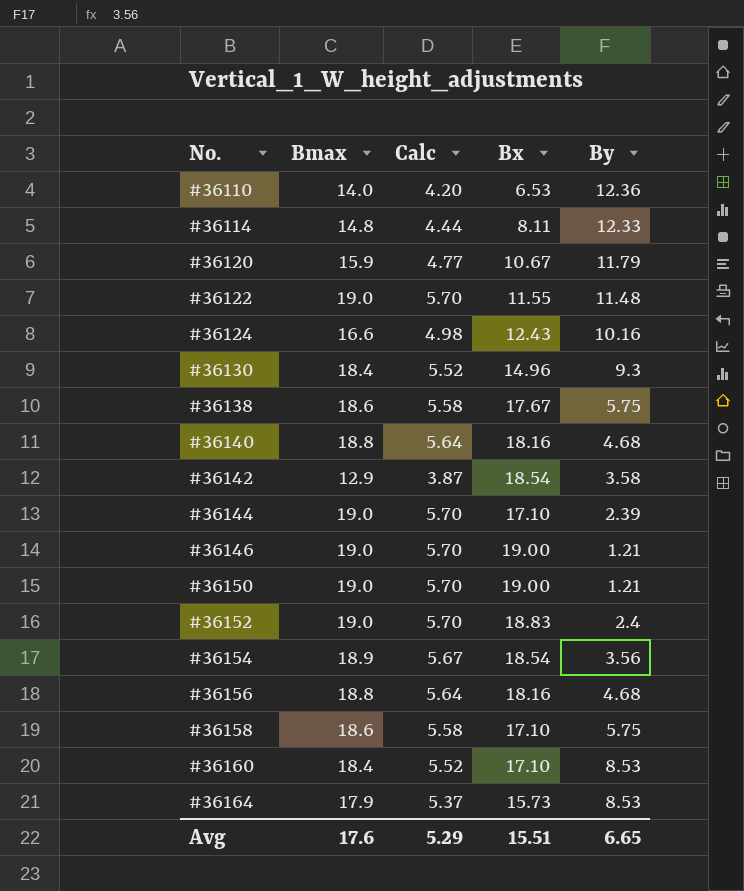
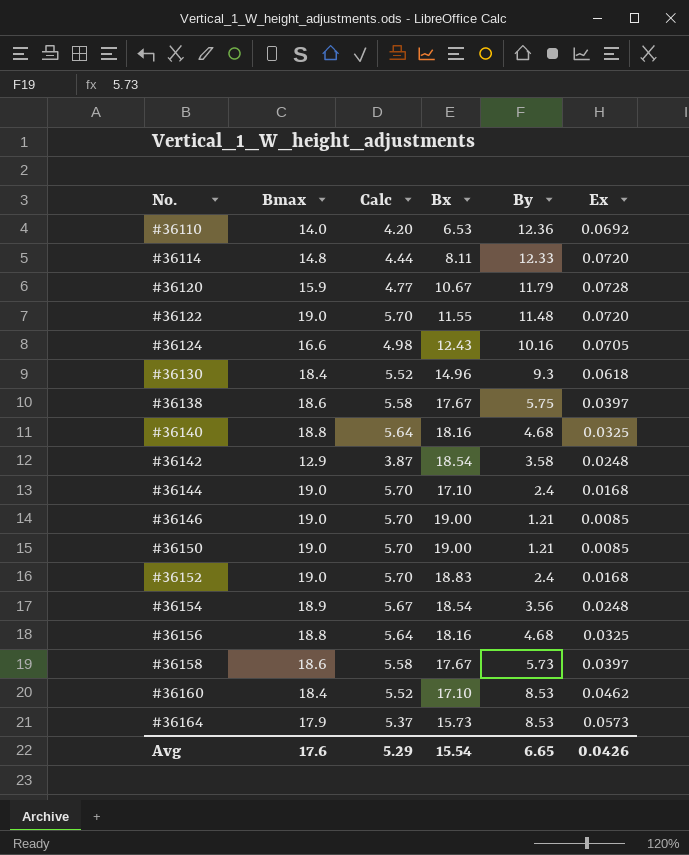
column Ex | position: none -> 6
#36144 | By: 2.39 -> 2.4
#36158 | Bx: 17.10 -> 17.67
#36158 | By: 5.75 -> 5.73
Avg | Bx: 15.51 -> 15.54

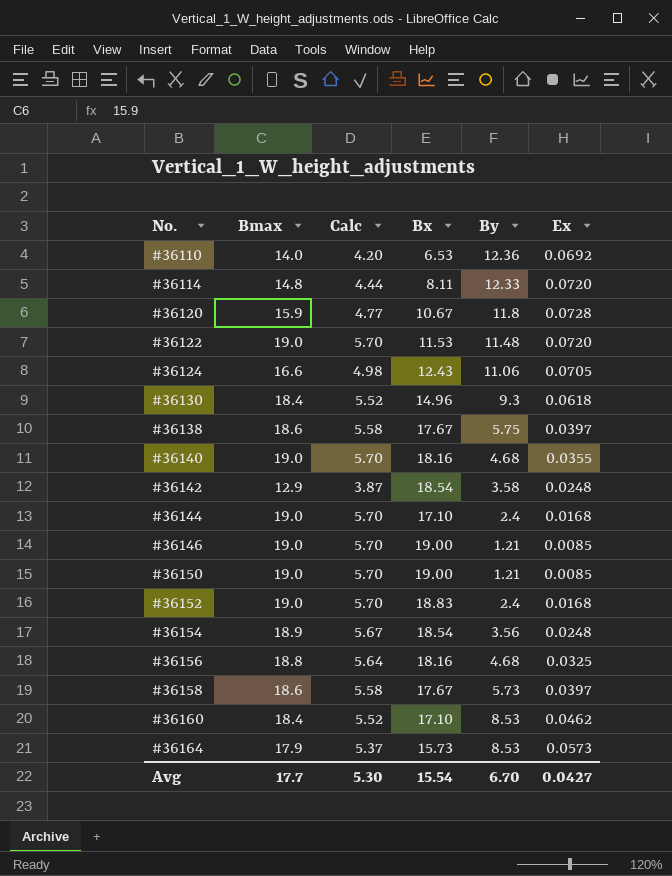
#36120 | By: 11.79 -> 11.8
#36122 | Bx: 11.55 -> 11.53
#36124 | By: 10.16 -> 11.06
#36140 | Bmax: 18.8 -> 19.0
#36140 | Calc: 5.64 -> 5.70
#36140 | Ex: 0.0325 -> 0.0355
Avg | Bmax: 17.6 -> 17.7
Avg | Calc: 5.29 -> 5.30
Avg | By: 6.65 -> 6.70
Avg | Ex: 0.0426 -> 0.0427

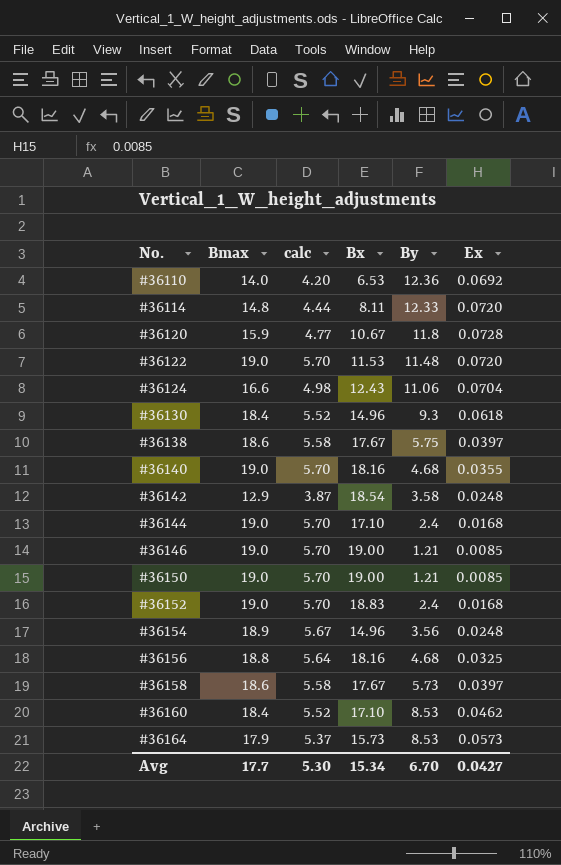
column name: Calc -> calc
#36124 | Ex: 0.0705 -> 0.0704
#36154 | Bx: 18.54 -> 14.96
Avg | Bx: 15.54 -> 15.34

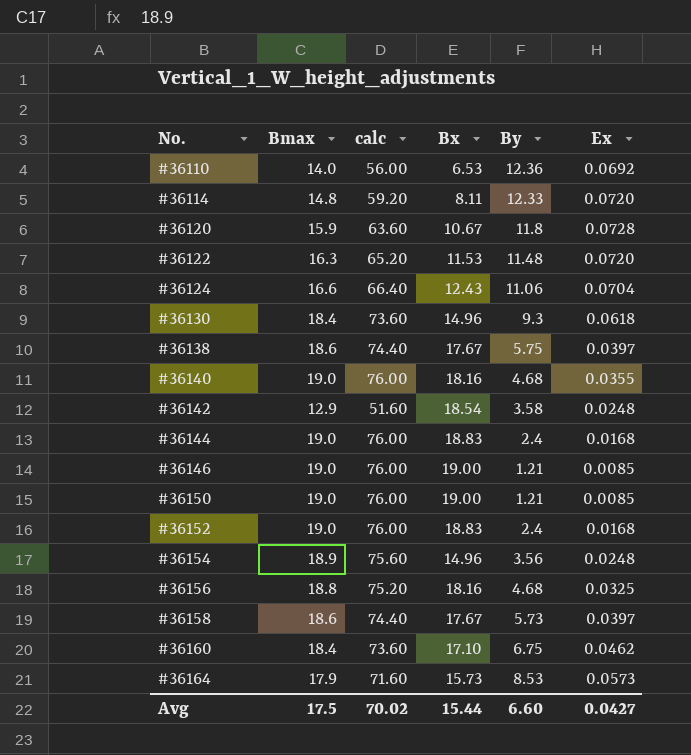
column calc | formula: [Bmax] * 0.3 -> [Bmax] * 4
#36122 | Bmax: 19.0 -> 16.3
#36144 | Bx: 17.10 -> 18.83
#36160 | By: 8.53 -> 6.75
Avg | Bmax: 17.7 -> 17.5
Avg | calc: 5.30 -> 70.02
Avg | Bx: 15.34 -> 15.44
Avg | By: 6.70 -> 6.60

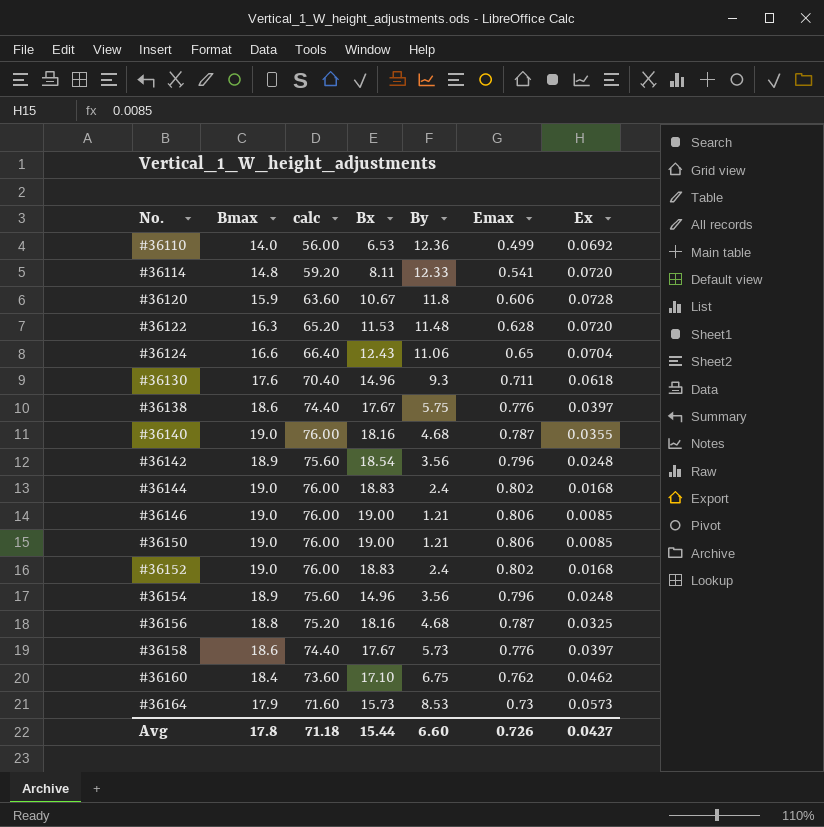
column Emax | position: none -> 6
#36130 | Bmax: 18.4 -> 17.6
#36130 | calc: 73.60 -> 70.40
#36142 | Bmax: 12.9 -> 18.9
#36142 | calc: 51.60 -> 75.60
#36142 | By: 3.58 -> 3.56
Avg | Bmax: 17.5 -> 17.8
Avg | calc: 70.02 -> 71.18

